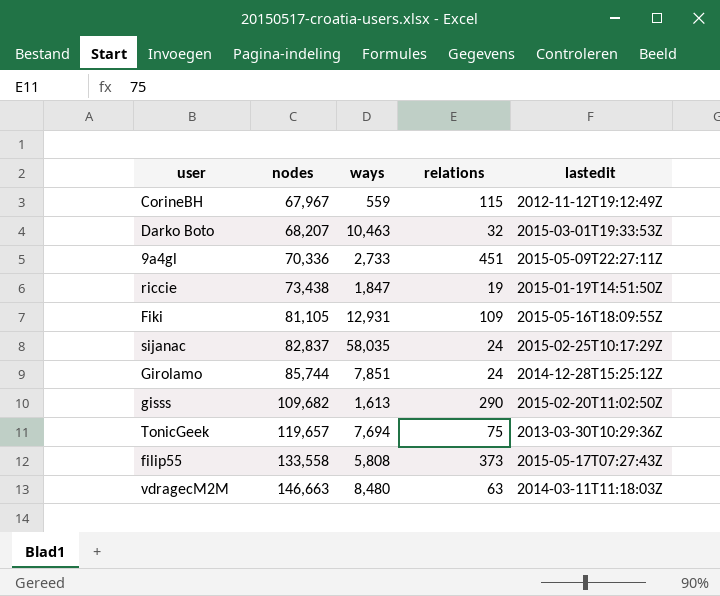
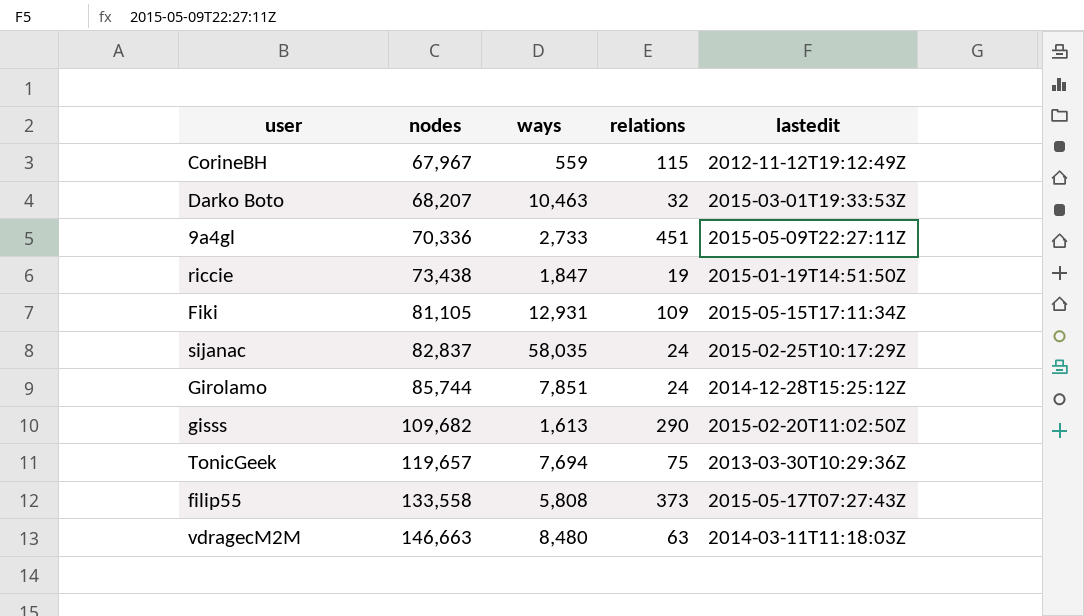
Fiki | lastedit: 2015-05-16T18:09:55Z -> 2015-05-15T17:11:34Z

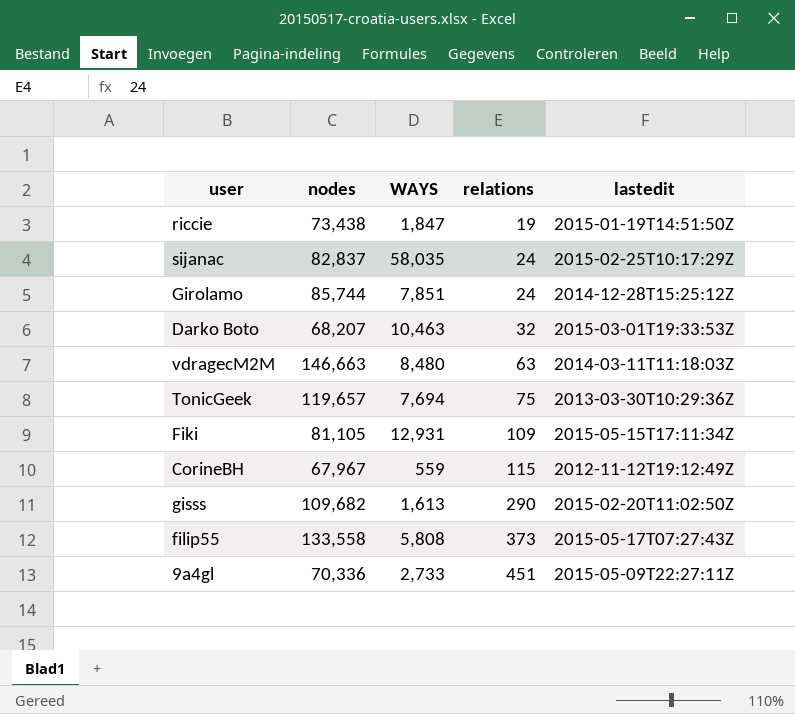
row order: nodes ascending -> relations ascending
column name: ways -> WAYS

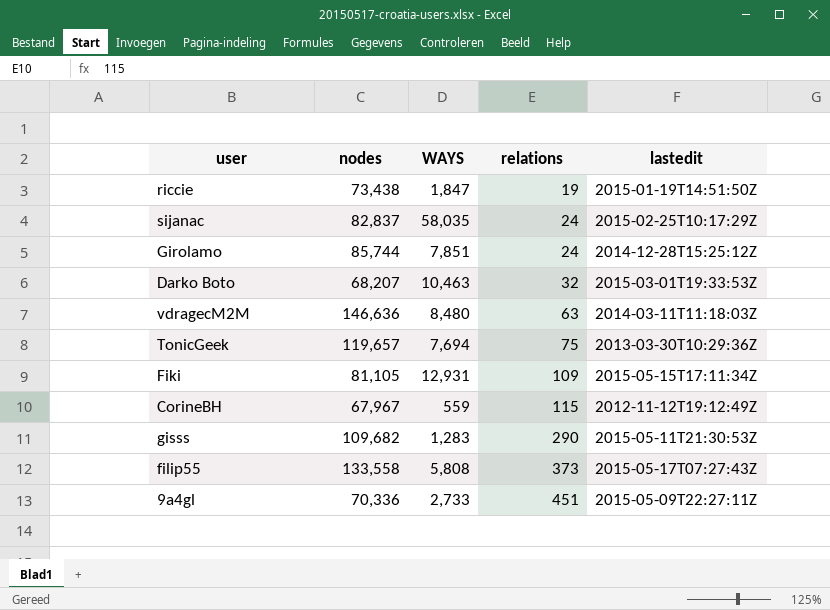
vdragecM2M | nodes: 146,663 -> 146,636
gisss | WAYS: 1,613 -> 1,283
gisss | lastedit: 2015-02-20T11:02:50Z -> 2015-05-11T21:30:53Z

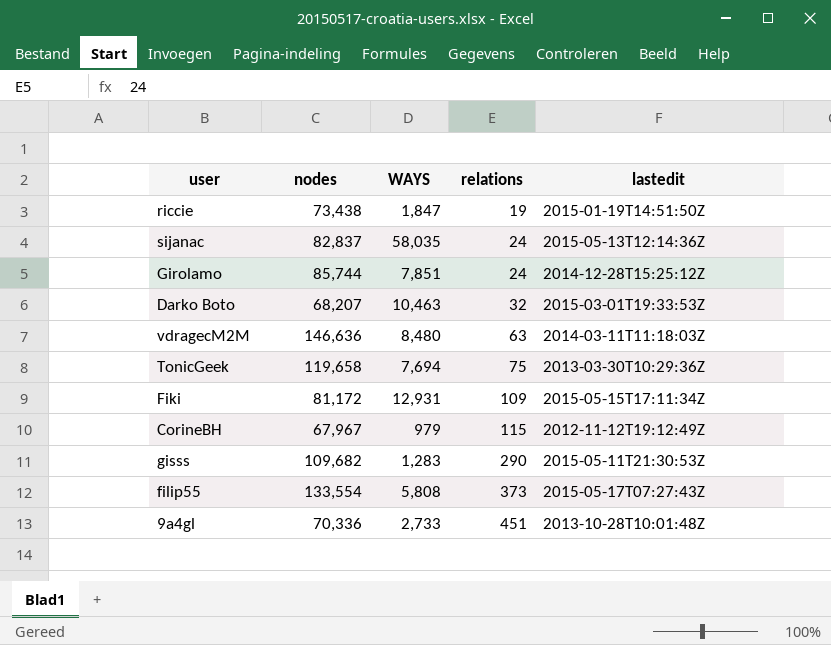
sijanac | lastedit: 2015-02-25T10:17:29Z -> 2015-05-13T12:14:36Z
TonicGeek | nodes: 119,657 -> 119,658
Fiki | nodes: 81,105 -> 81,172
CorineBH | WAYS: 559 -> 979
filip55 | nodes: 133,558 -> 133,554
9a4gl | lastedit: 2015-05-09T22:27:11Z -> 2013-10-28T10:01:48Z

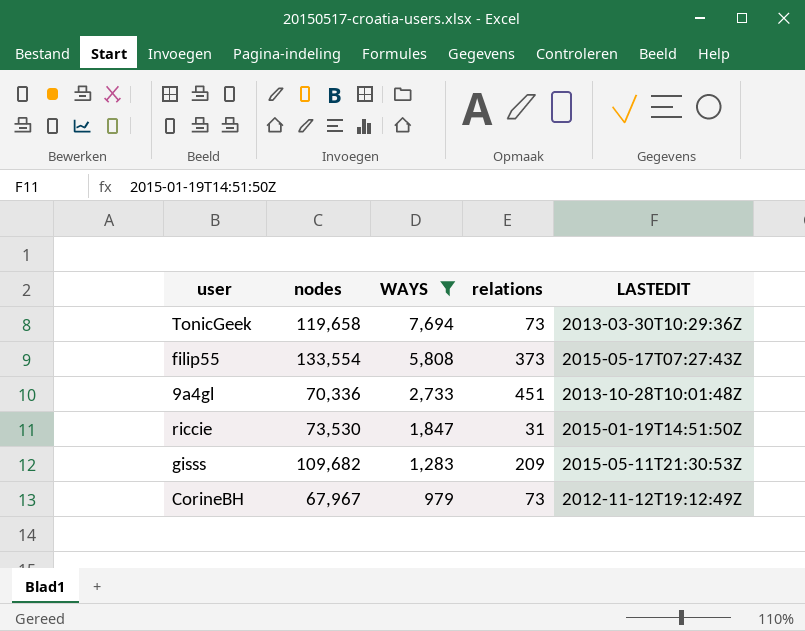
filter: none -> WAYS <= 7,694
row order: relations ascending -> WAYS descending
column name: lastedit -> LASTEDIT
TonicGeek | relations: 75 -> 73
riccie | nodes: 73,438 -> 73,530
riccie | relations: 19 -> 31
gisss | relations: 290 -> 209
CorineBH | relations: 115 -> 73

